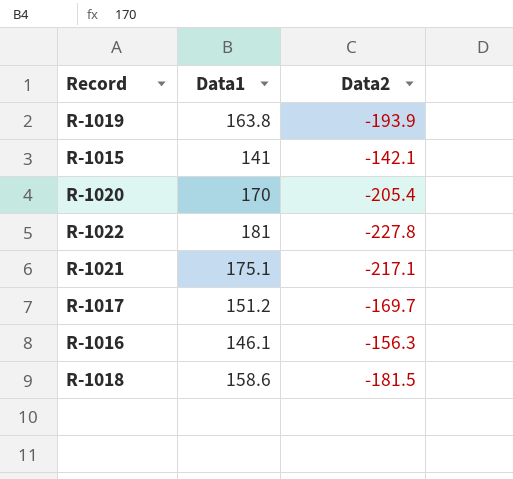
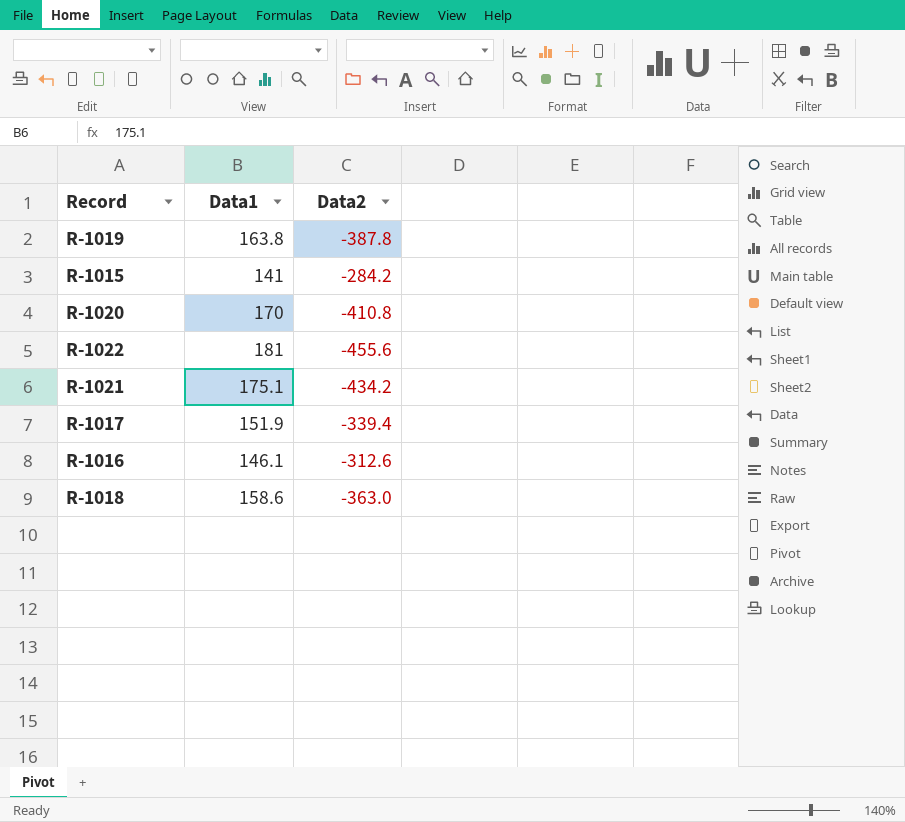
R-1019 | Data2: -193.9 -> -387.8
R-1015 | Data2: -142.1 -> -284.2
R-1020 | Data2: -205.4 -> -410.8
R-1022 | Data2: -227.8 -> -455.6
R-1021 | Data2: -217.1 -> -434.2
R-1017 | Data1: 151.2 -> 151.9
R-1017 | Data2: -169.7 -> -339.4
R-1016 | Data2: -156.3 -> -312.6
R-1018 | Data2: -181.5 -> -363.0

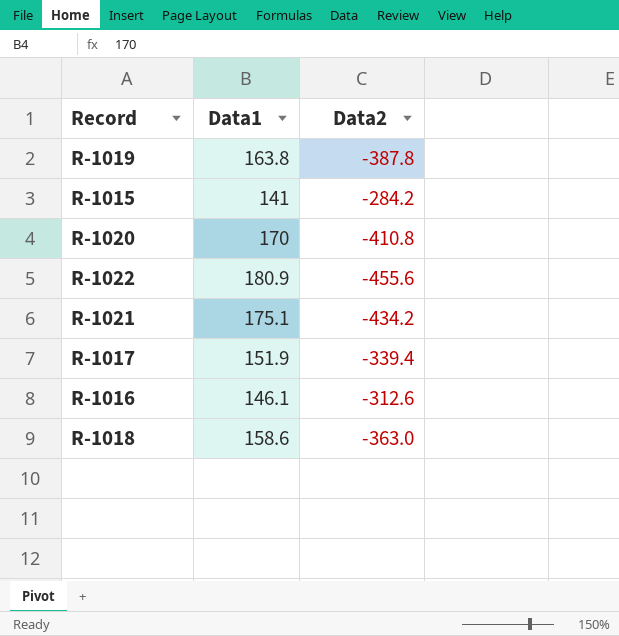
R-1022 | Data1: 181 -> 180.9

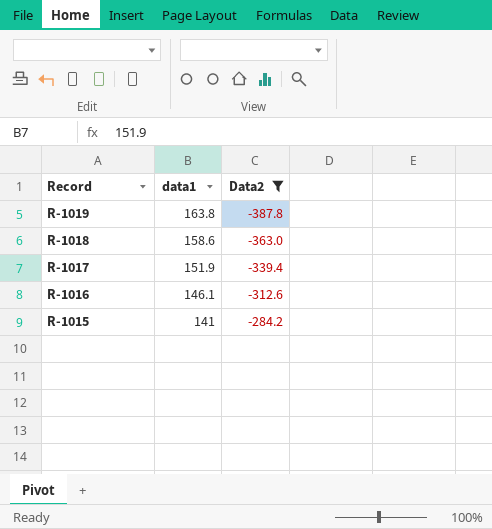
filter: none -> Data2 >= -387.8
row order: none -> Record descending
column name: Data1 -> data1

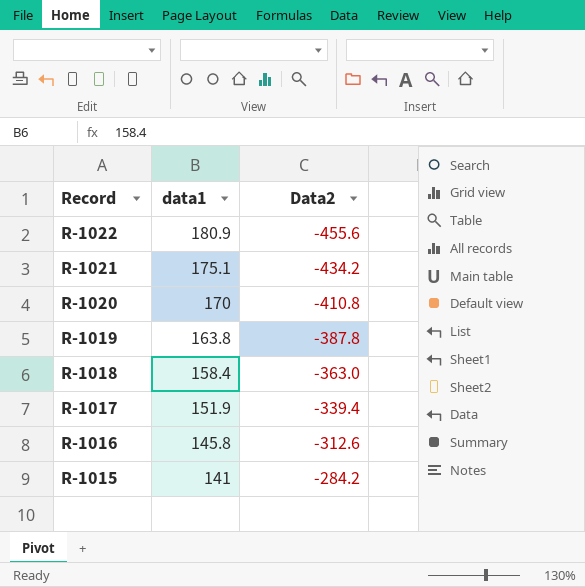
filter: Data2 >= -387.8 -> none
R-1018 | data1: 158.6 -> 158.4
R-1016 | data1: 146.1 -> 145.8

